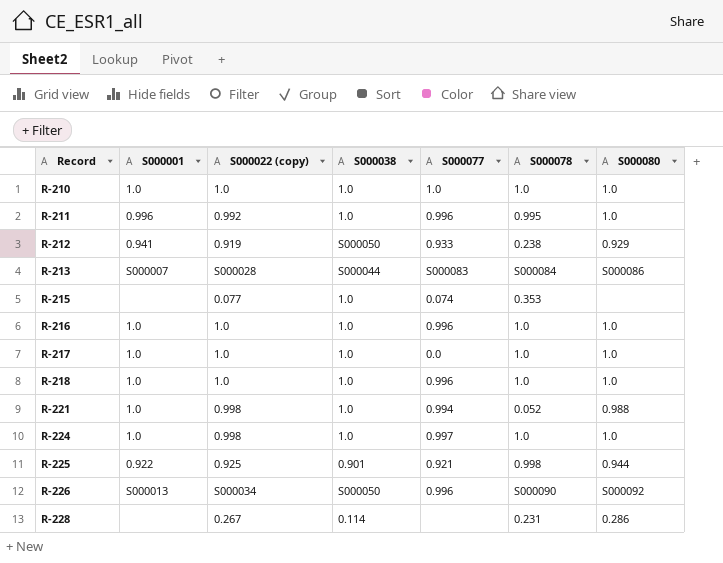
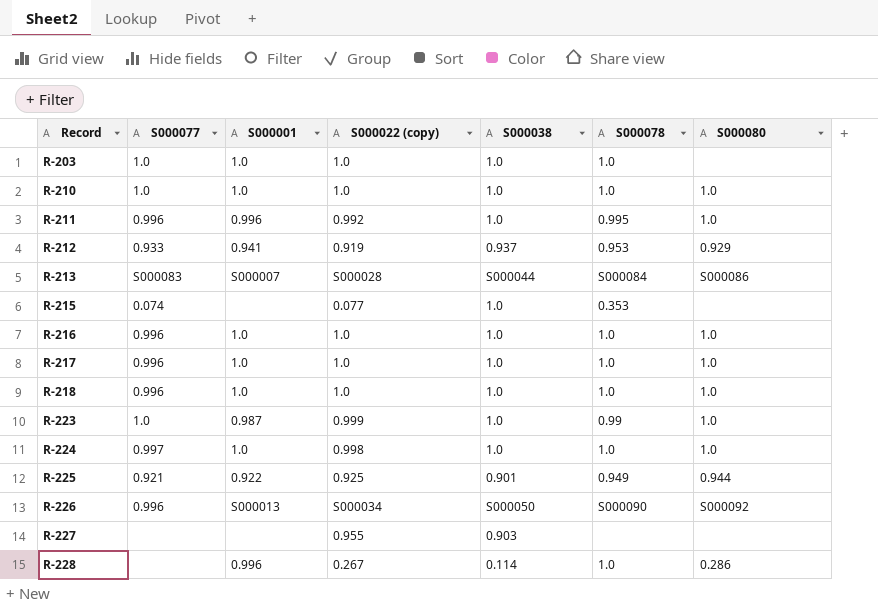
column S000077 | position: 5 -> 2
row R-221: 1.0 | 0.998 | 1.0 | 0.994 | 0.052 | 0.988 -> none
row R-203: none -> 1.0 | 1.0 | 1.0 | 1.0 | 1.0 | none
R-212 | S000038: S000050 -> 0.937
R-212 | S000078: 0.238 -> 0.953
R-217 | S000077: 0.0 -> 0.996
row R-223: none -> 1.0 | 0.987 | 0.999 | 1.0 | 0.99 | 1.0
R-225 | S000078: 0.998 -> 0.949
row R-227: none -> none | none | 0.955 | 0.903 | none | none
R-228 | S000001: none -> 0.996
R-228 | S000078: 0.231 -> 1.0

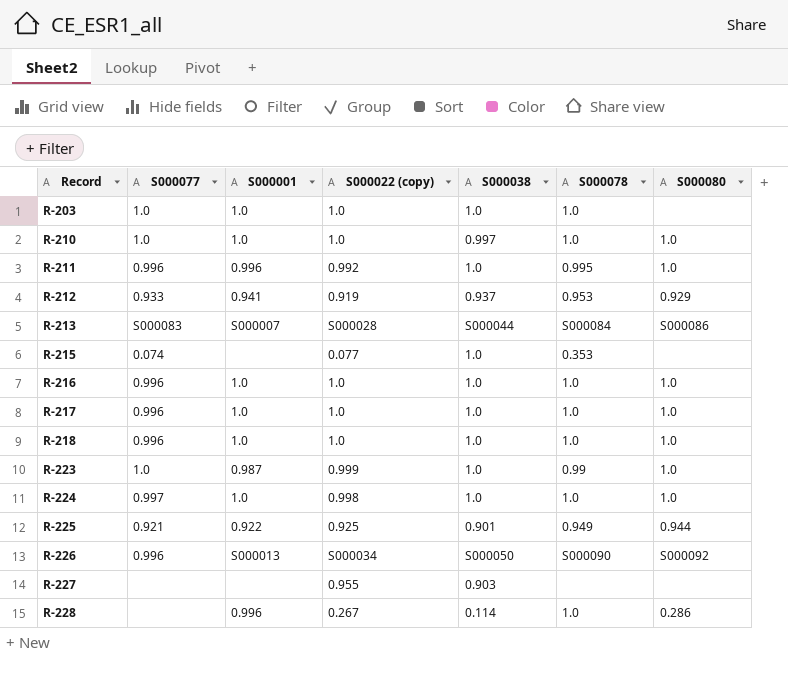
R-210 | S000038: 1.0 -> 0.997

